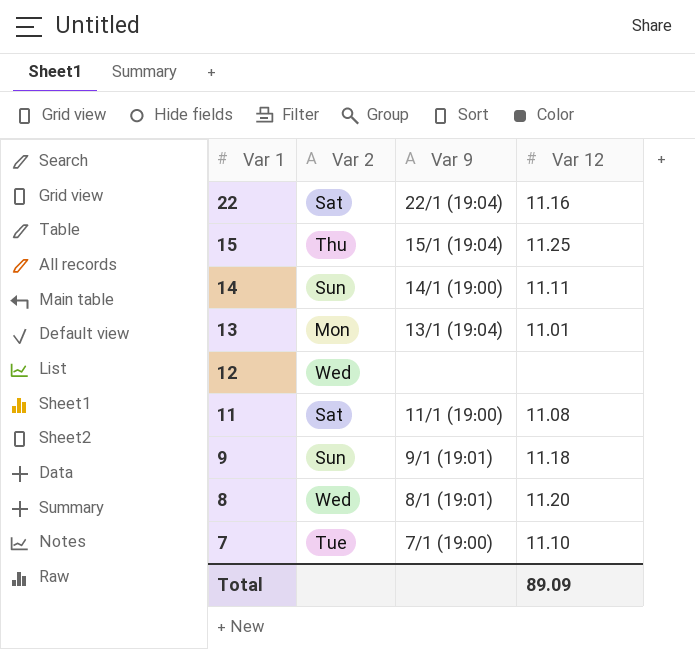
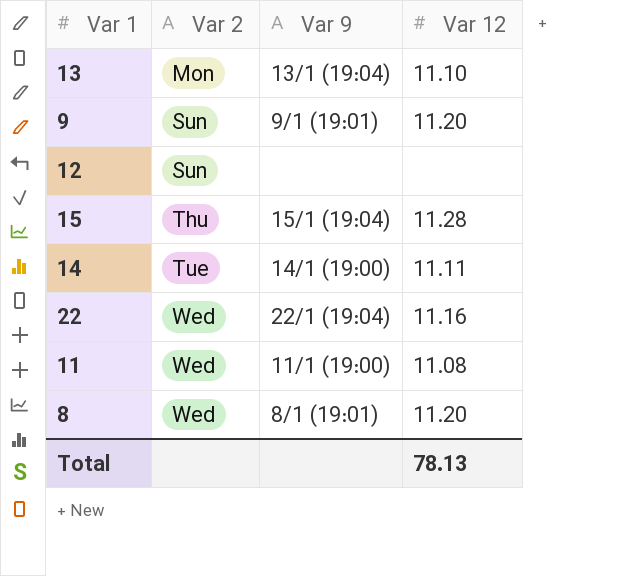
row order: Var 1 descending -> Var 2 ascending
row 7: Tue | 7/1 (19:00) | 11.10 -> none
13 | Var 12: 11.01 -> 11.10
9 | Var 12: 11.18 -> 11.20
12 | Var 2: Wed -> Sun
15 | Var 12: 11.25 -> 11.28
14 | Var 2: Sun -> Tue
22 | Var 2: Sat -> Wed
11 | Var 2: Sat -> Wed
Total | Var 12: 89.09 -> 78.13

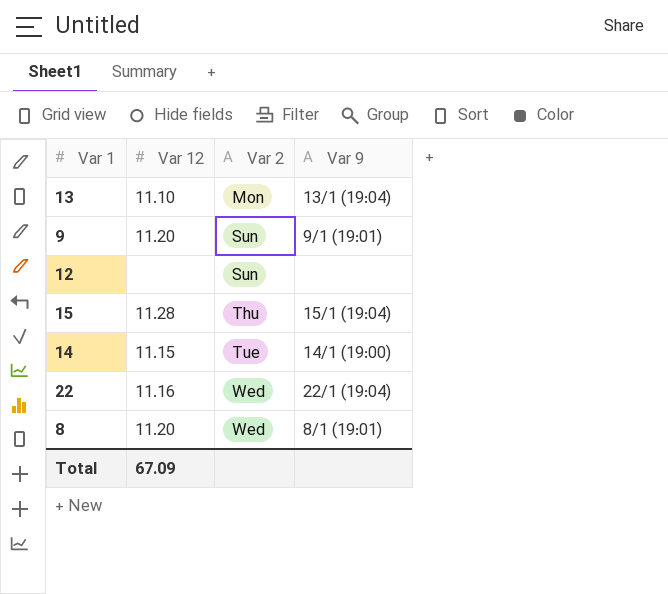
column Var 12 | position: 4 -> 2
row 11: Wed | 11/1 (19:00) | 11.08 -> none
14 | Var 12: 11.11 -> 11.15
Total | Var 12: 78.13 -> 67.09

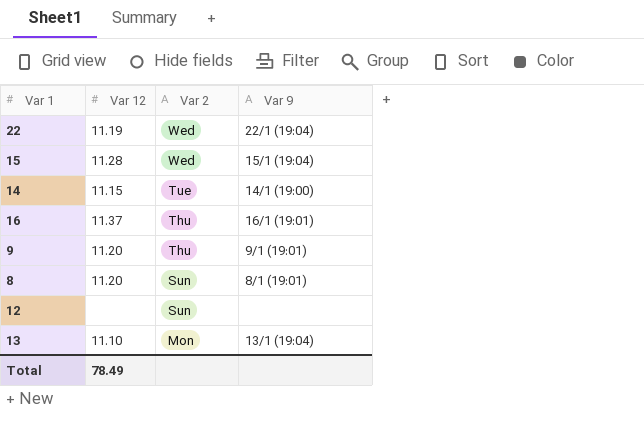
row order: Var 2 ascending -> Var 2 descending
22 | Var 12: 11.16 -> 11.19
15 | Var 2: Thu -> Wed
row 16: none -> 11.37 | Thu | 16/1 (19:01)
9 | Var 2: Sun -> Thu
8 | Var 2: Wed -> Sun
Total | Var 12: 67.09 -> 78.49

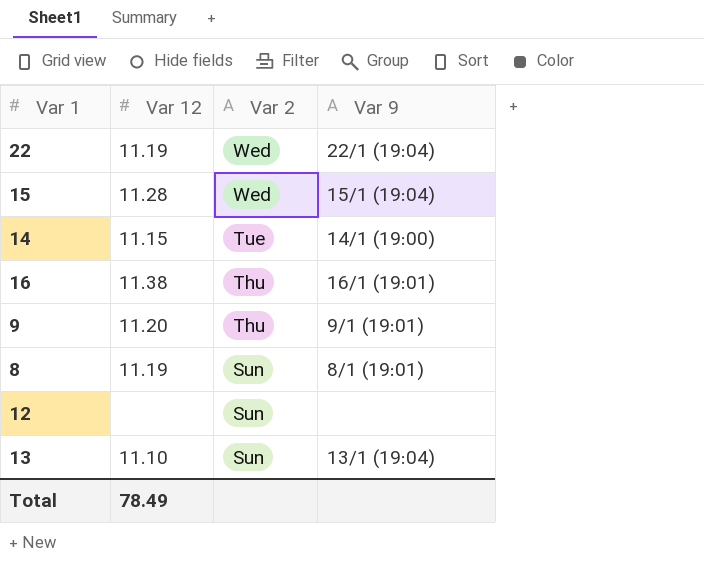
16 | Var 12: 11.37 -> 11.38
8 | Var 12: 11.20 -> 11.19
13 | Var 2: Mon -> Sun

